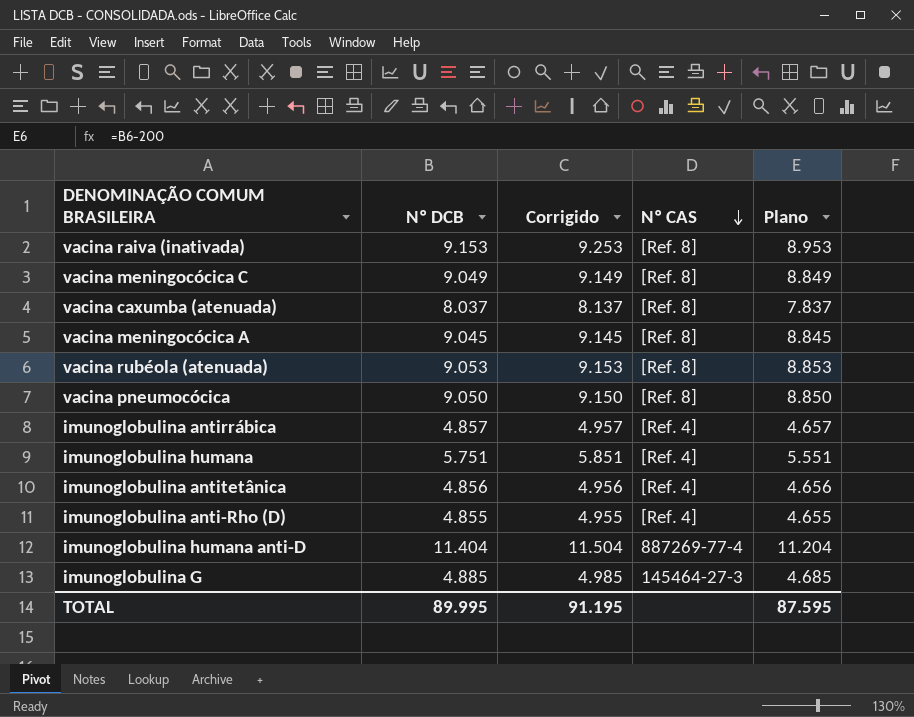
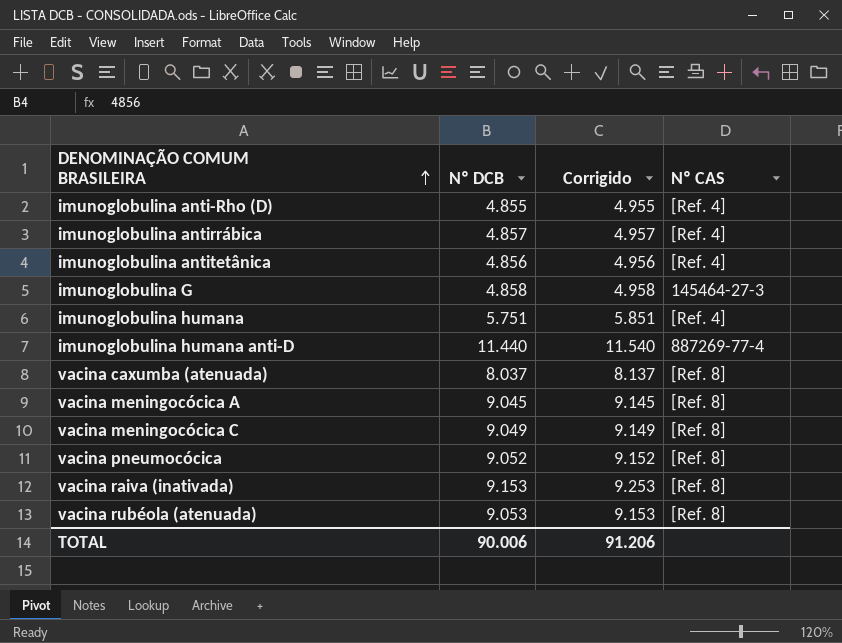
row order: Nº CAS descending -> DENOMINAÇÃO COMUM BRASILEIRA ascending
column Plano | formula: [Nº DCB] - 200 -> none
imunoglobulina G | Nº DCB: 4.885 -> 4.858
imunoglobulina G | Corrigido: 4.985 -> 4.958
imunoglobulina humana anti-D | Nº DCB: 11.404 -> 11.440
imunoglobulina humana anti-D | Corrigido: 11.504 -> 11.540
vacina pneumocócica | Nº DCB: 9.050 -> 9.052
vacina pneumocócica | Corrigido: 9.150 -> 9.152
TOTAL | Nº DCB: 89.995 -> 90.006
TOTAL | Corrigido: 91.195 -> 91.206

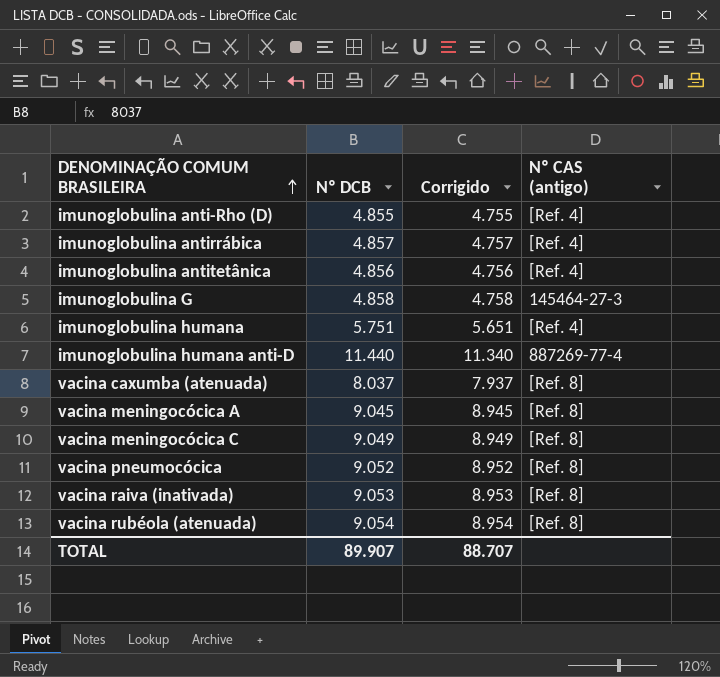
column Corrigido | formula: [Nº DCB] + 100 -> [Nº DCB] - 100
column name: Nº CAS -> Nº CAS (antigo)
vacina raiva (inativada) | Nº DCB: 9.153 -> 9.053
vacina rubéola (atenuada) | Nº DCB: 9.053 -> 9.054
TOTAL | Nº DCB: 90.006 -> 89.907
TOTAL | Corrigido: 91.206 -> 88.707

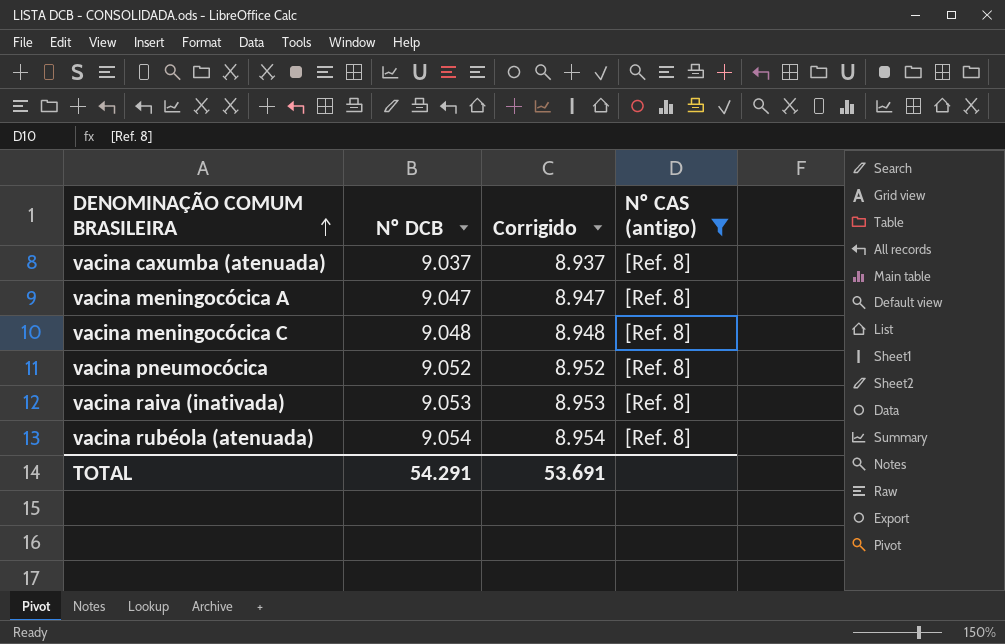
filter: none -> Nº CAS (antigo) = [Ref. 8]
vacina caxumba (atenuada) | Nº DCB: 8.037 -> 9.037
vacina caxumba (atenuada) | Corrigido: 7.937 -> 8.937
vacina meningocócica A | Nº DCB: 9.045 -> 9.047
vacina meningocócica A | Corrigido: 8.945 -> 8.947
vacina meningocócica C | Nº DCB: 9.049 -> 9.048
vacina meningocócica C | Corrigido: 8.949 -> 8.948
TOTAL | Nº DCB: 89.907 -> 54.291
TOTAL | Corrigido: 88.707 -> 53.691

